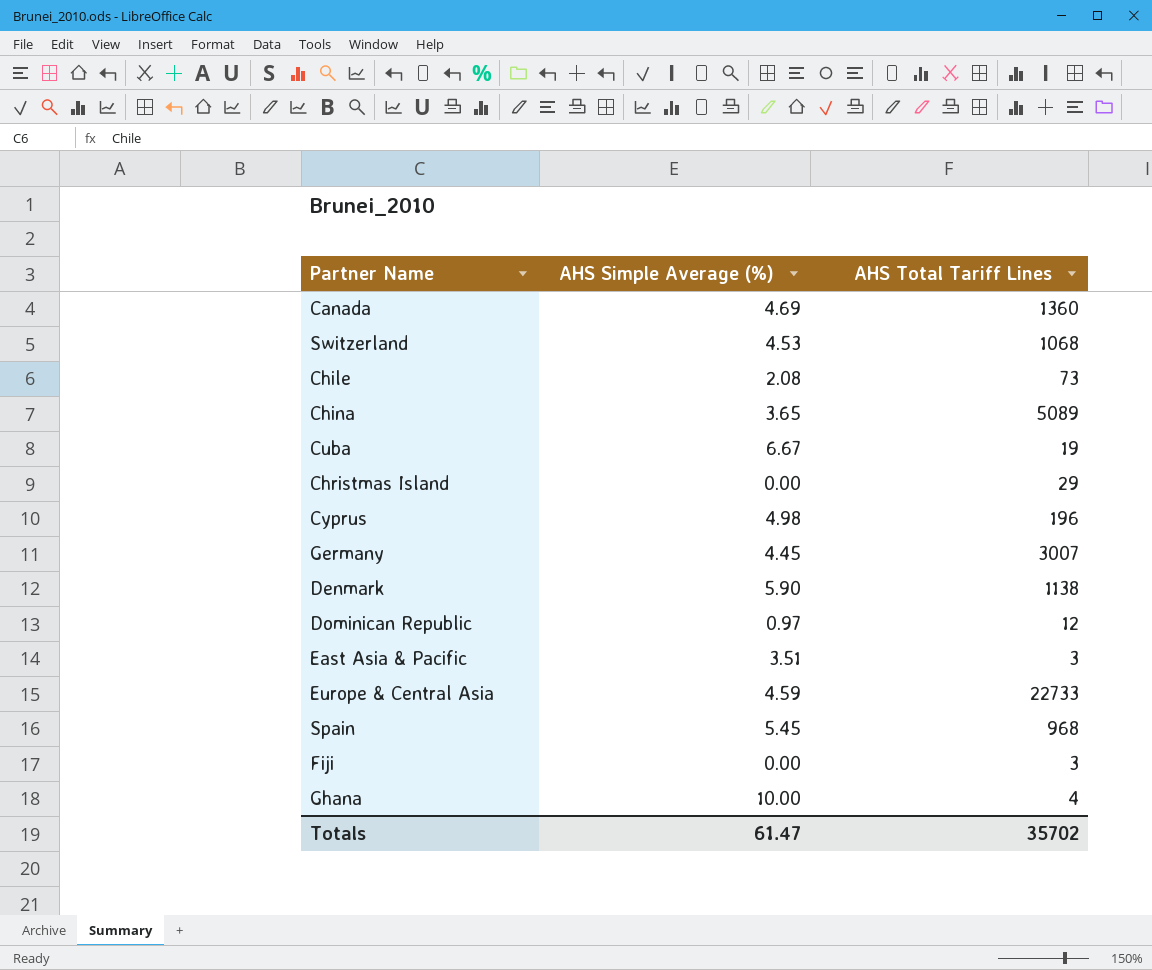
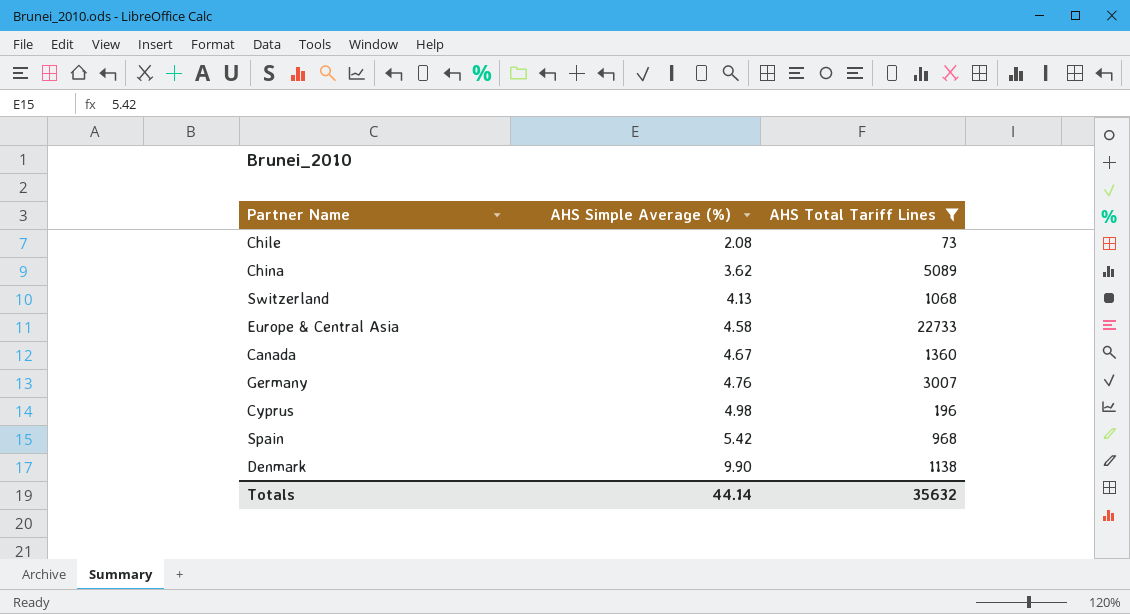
filter: none -> AHS Total Tariff Lines >= 73
row order: none -> AHS Simple Average (%) ascending
China | AHS Simple Average (%): 3.65 -> 3.62
Switzerland | AHS Simple Average (%): 4.53 -> 4.13
Europe & Central Asia | AHS Simple Average (%): 4.59 -> 4.58
Canada | AHS Simple Average (%): 4.69 -> 4.67
Germany | AHS Simple Average (%): 4.45 -> 4.76
Spain | AHS Simple Average (%): 5.45 -> 5.42
Denmark | AHS Simple Average (%): 5.90 -> 9.90
Totals | AHS Simple Average (%): 61.47 -> 44.14
Totals | AHS Total Tariff Lines: 35702 -> 35632

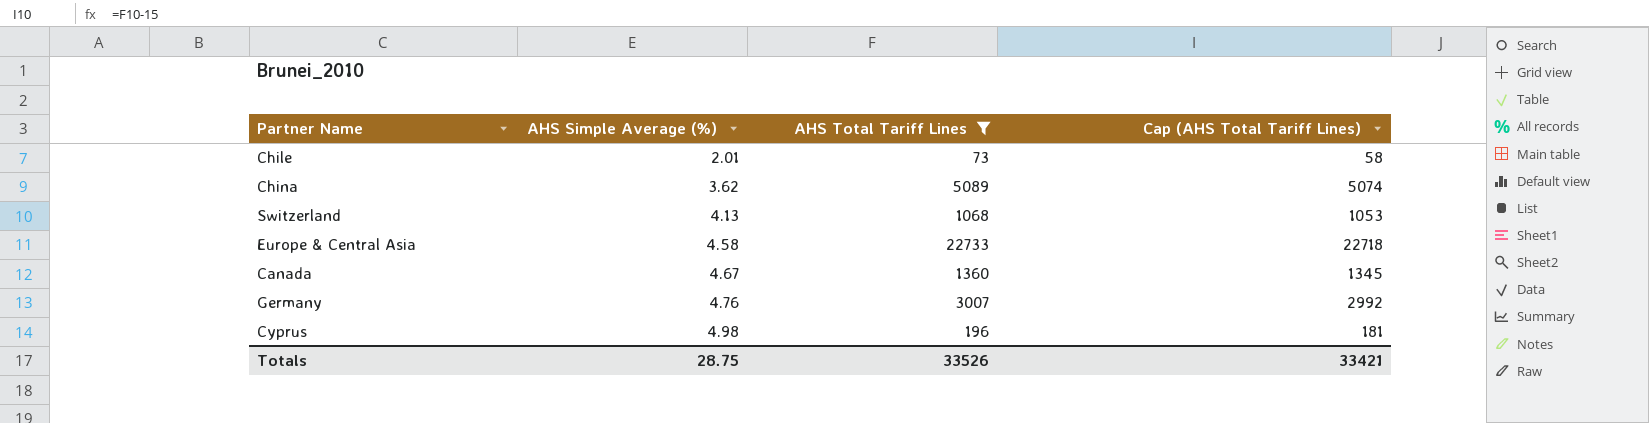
column Cap (AHS Total Tariff Lines) | formula: none -> [AHS Total Tariff Lines] - 15
row Spain: 5.42 | 968 -> none
row Denmark: 9.90 | 1138 -> none
Chile | AHS Simple Average (%): 2.08 -> 2.01
Totals | AHS Simple Average (%): 44.14 -> 28.75
Totals | AHS Total Tariff Lines: 35632 -> 33526

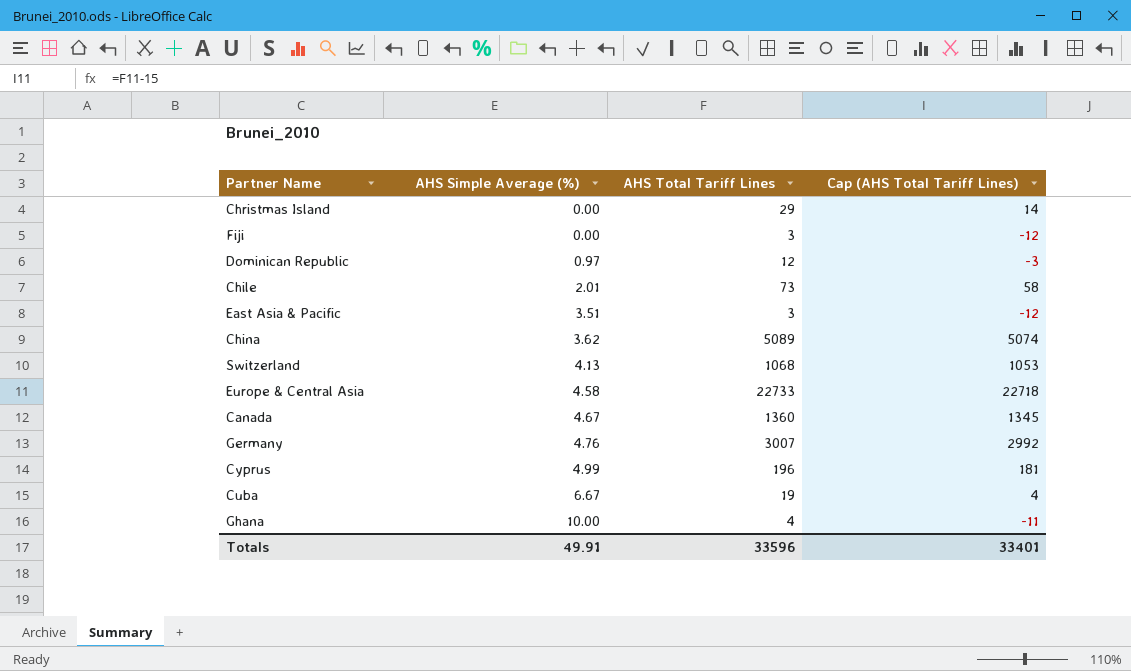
filter: AHS Total Tariff Lines >= 73 -> none
Cyprus | AHS Simple Average (%): 4.98 -> 4.99
Totals | AHS Simple Average (%): 28.75 -> 49.91
Totals | AHS Total Tariff Lines: 33526 -> 33596
Totals | Cap (AHS Total Tariff Lines): 33421 -> 33401

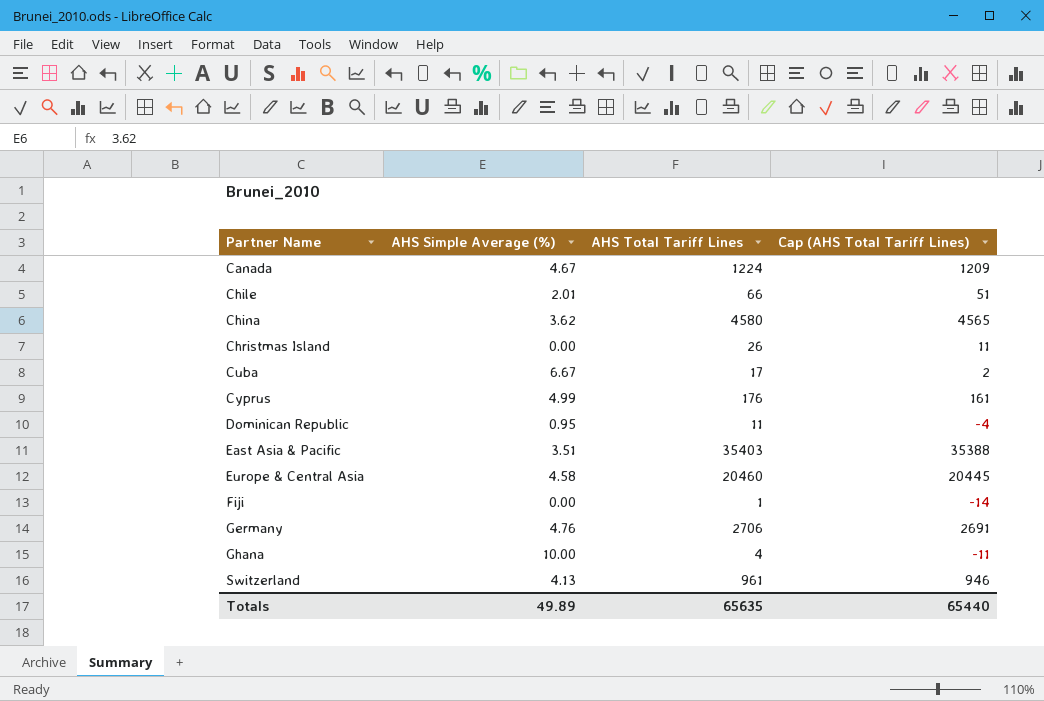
row order: AHS Simple Average (%) ascending -> Partner Name ascending
Canada | AHS Total Tariff Lines: 1360 -> 1224
Canada | Cap (AHS Total Tariff Lines): 1345 -> 1209
Chile | AHS Total Tariff Lines: 73 -> 66
Chile | Cap (AHS Total Tariff Lines): 58 -> 51
China | AHS Total Tariff Lines: 5089 -> 4580
China | Cap (AHS Total Tariff Lines): 5074 -> 4565
Christmas Island | AHS Total Tariff Lines: 29 -> 26
Christmas Island | Cap (AHS Total Tariff Lines): 14 -> 11
Cuba | AHS Total Tariff Lines: 19 -> 17
Cuba | Cap (AHS Total Tariff Lines): 4 -> 2
Cyprus | AHS Total Tariff Lines: 196 -> 176
Cyprus | Cap (AHS Total Tariff Lines): 181 -> 161
Dominican Republic | AHS Simple Average (%): 0.97 -> 0.95
Dominican Republic | AHS Total Tariff Lines: 12 -> 11
Dominican Republic | Cap (AHS Total Tariff Lines): -3 -> -4
East Asia & Pacific | AHS Total Tariff Lines: 3 -> 35403
East Asia & Pacific | Cap (AHS Total Tariff Lines): -12 -> 35388
Europe & Central Asia | AHS Total Tariff Lines: 22733 -> 20460
Europe & Central Asia | Cap (AHS Total Tariff Lines): 22718 -> 20445
Fiji | AHS Total Tariff Lines: 3 -> 1
Fiji | Cap (AHS Total Tariff Lines): -12 -> -14
Germany | AHS Total Tariff Lines: 3007 -> 2706
Germany | Cap (AHS Total Tariff Lines): 2992 -> 2691
Switzerland | AHS Total Tariff Lines: 1068 -> 961
Switzerland | Cap (AHS Total Tariff Lines): 1053 -> 946
Totals | AHS Simple Average (%): 49.91 -> 49.89
Totals | AHS Total Tariff Lines: 33596 -> 65635
Totals | Cap (AHS Total Tariff Lines): 33401 -> 65440

